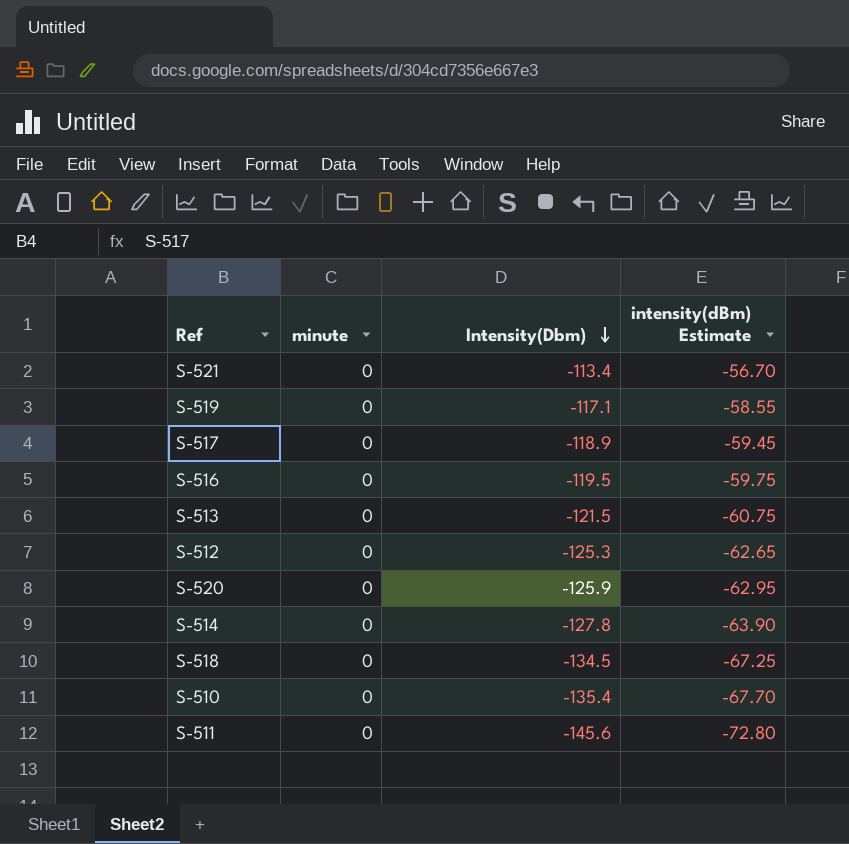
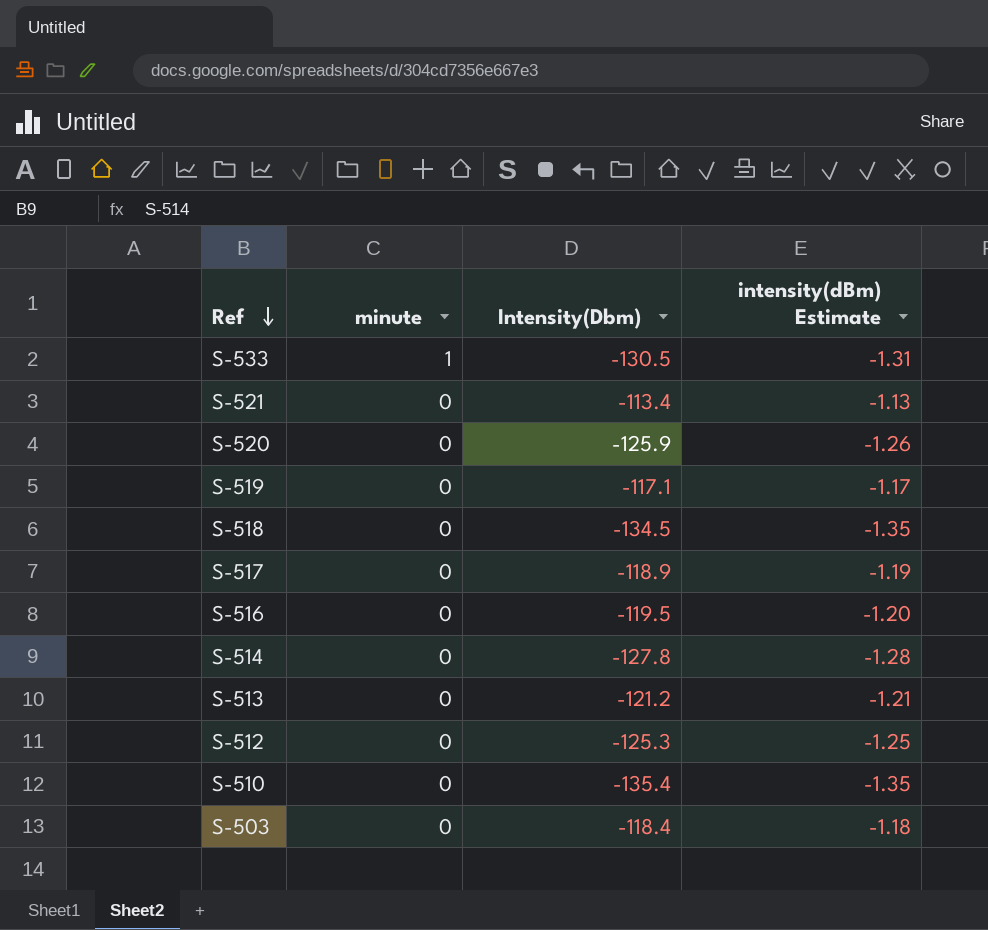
row order: Intensity(Dbm) descending -> Ref descending
column intensity(dBm) Estimate | formula: [Intensity(Dbm)] * 0.5 -> [Intensity(Dbm)] * 0.01
row S-511: 0 | -145.6 | -72.80 -> none
row S-533: none -> 1 | -130.5 | -1.31
S-513 | Intensity(Dbm): -121.5 -> -121.2
row S-503: none -> 0 | -118.4 | -1.18

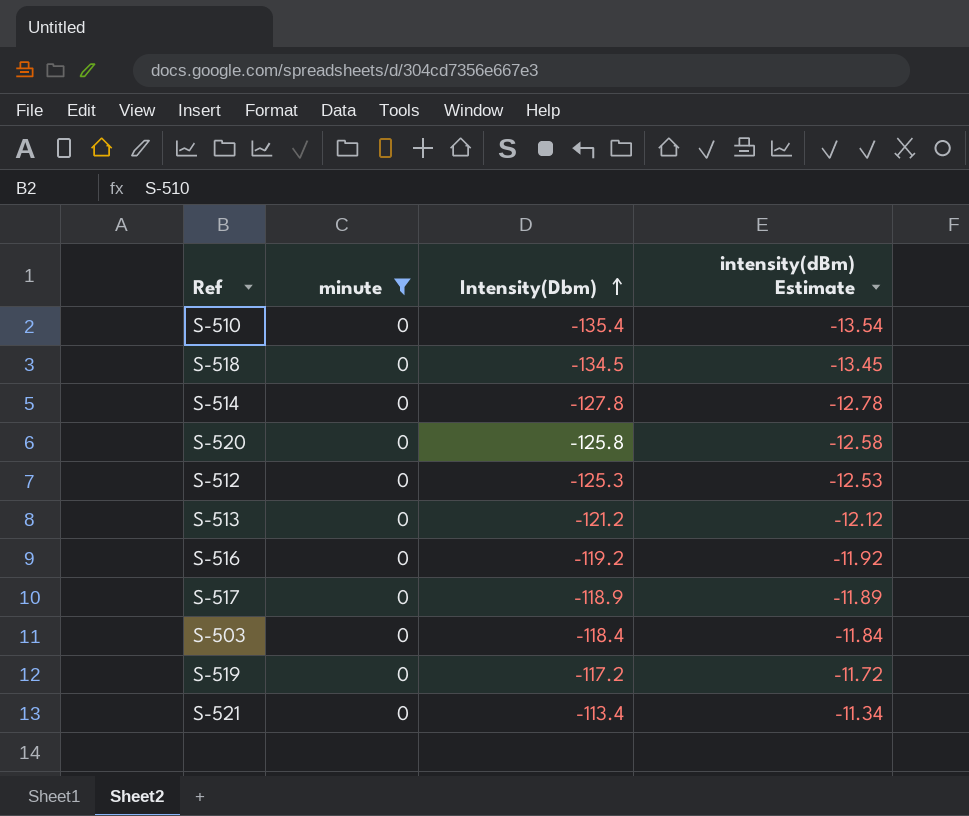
filter: none -> minute = 0
row order: Ref descending -> Intensity(Dbm) ascending
column intensity(dBm) Estimate | formula: [Intensity(Dbm)] * 0.01 -> [Intensity(Dbm)] * 0.1
S-520 | Intensity(Dbm): -125.9 -> -125.8
S-516 | Intensity(Dbm): -119.5 -> -119.2
S-519 | Intensity(Dbm): -117.1 -> -117.2

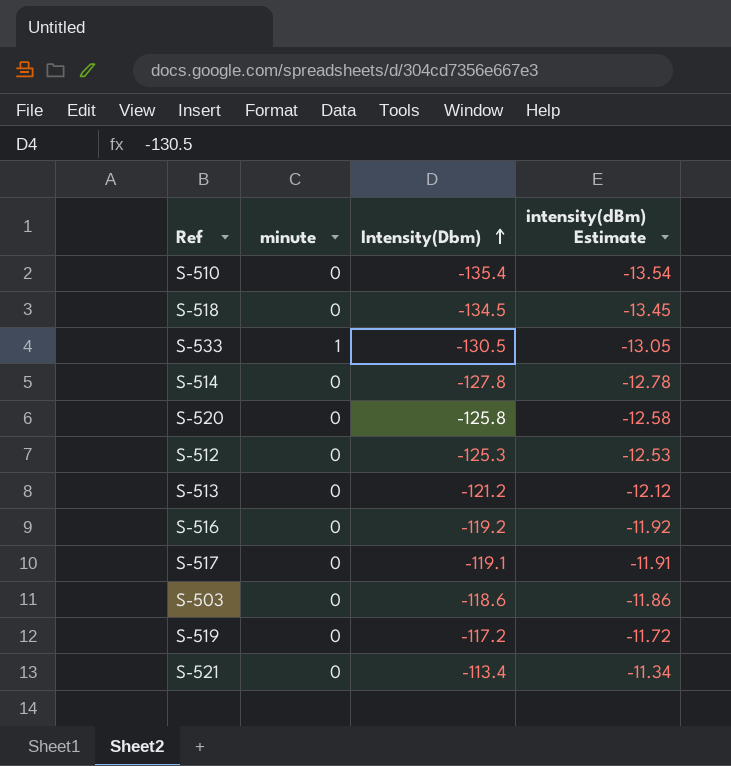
filter: minute = 0 -> none
S-517 | Intensity(Dbm): -118.9 -> -119.1
S-517 | intensity(dBm) Estimate: -11.89 -> -11.91
S-503 | Intensity(Dbm): -118.4 -> -118.6
S-503 | intensity(dBm) Estimate: -11.84 -> -11.86

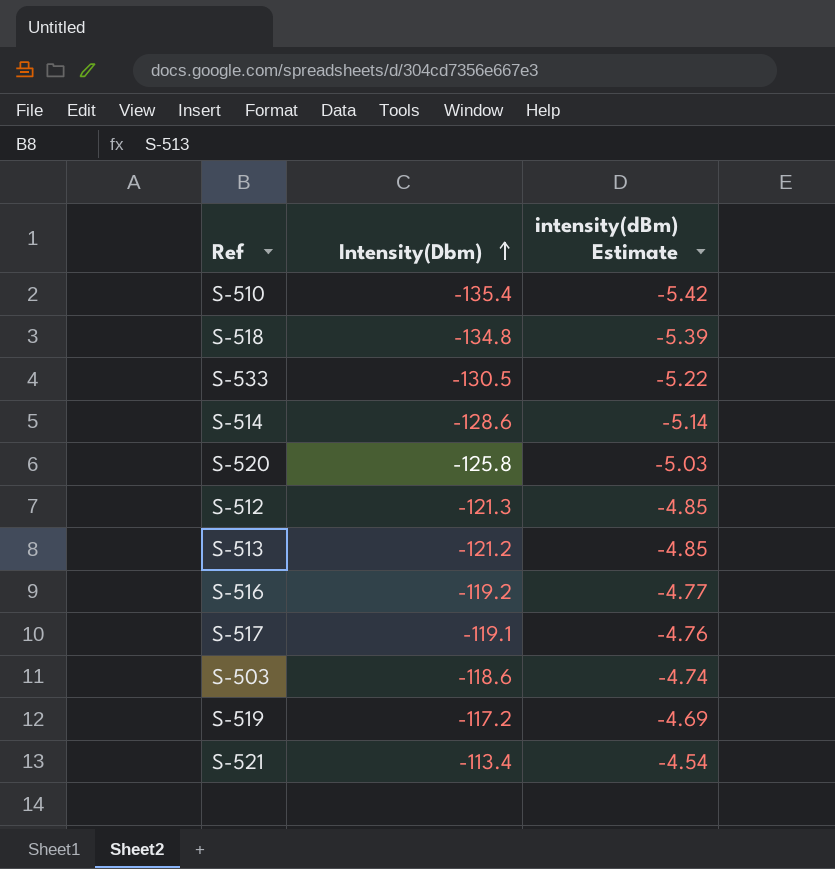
column minute | position: 2 -> none
column intensity(dBm) Estimate | formula: [Intensity(Dbm)] * 0.1 -> [Intensity(Dbm)] * 0.04
S-518 | Intensity(Dbm): -134.5 -> -134.8
S-514 | Intensity(Dbm): -127.8 -> -128.6
S-512 | Intensity(Dbm): -125.3 -> -121.3

